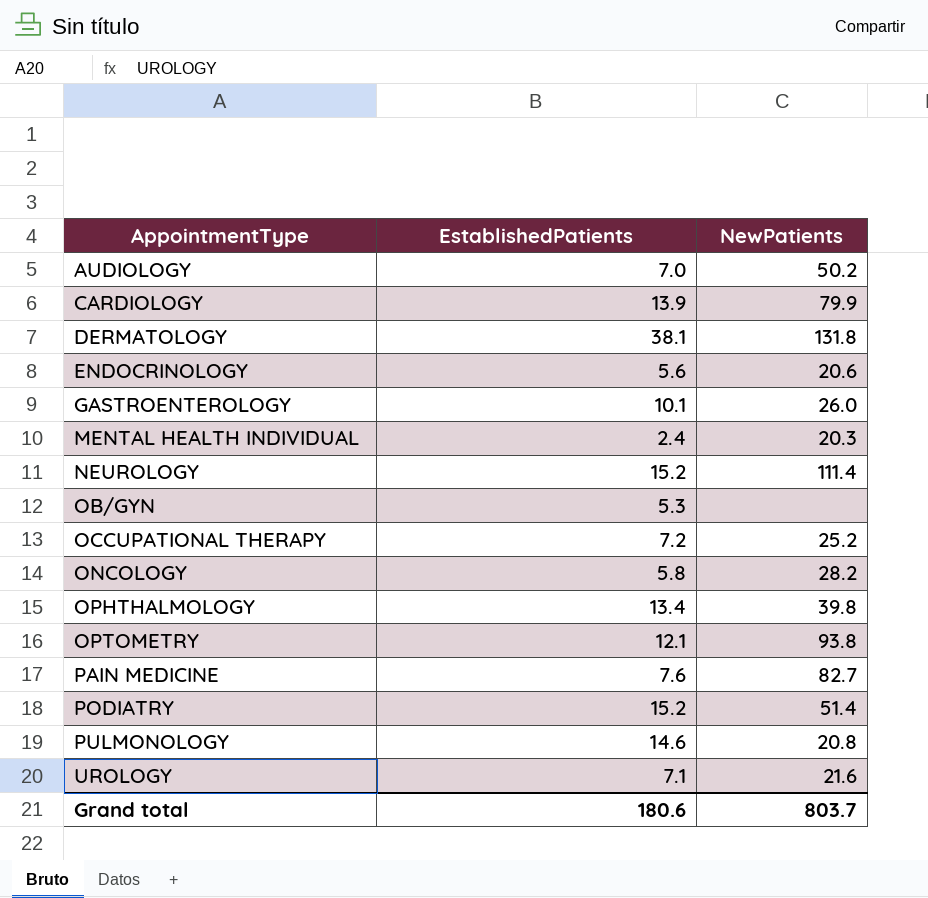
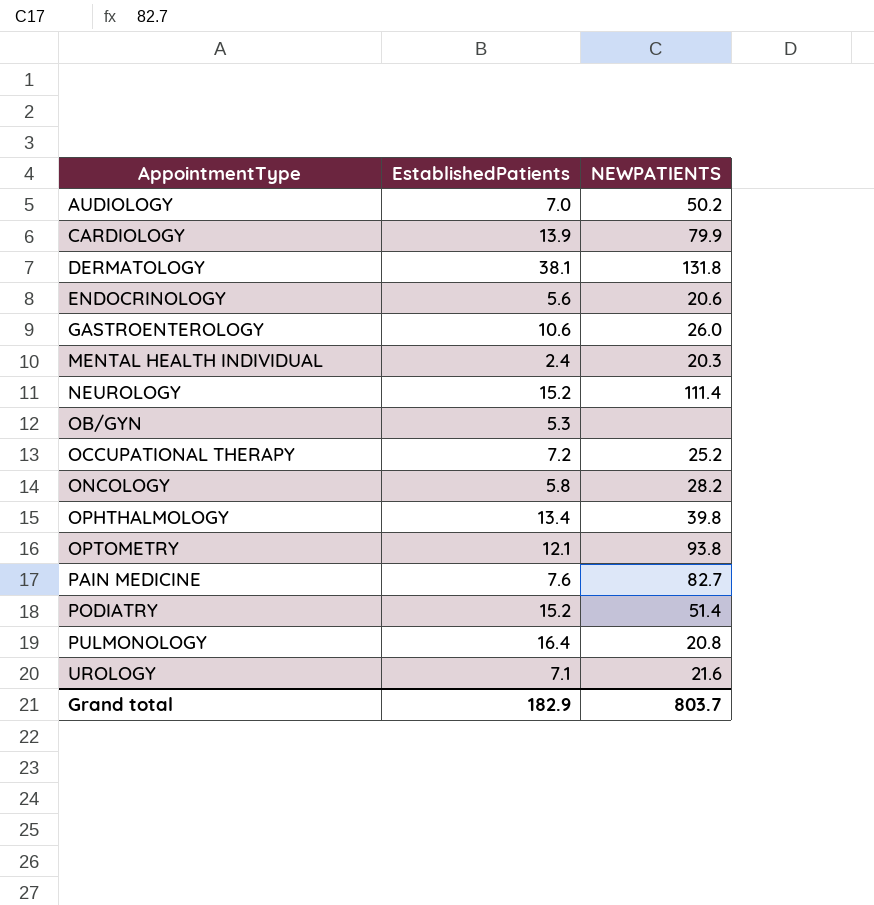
column name: NewPatients -> NEWPATIENTS
GASTROENTEROLOGY | EstablishedPatients: 10.1 -> 10.6
PULMONOLOGY | EstablishedPatients: 14.6 -> 16.4
Grand total | EstablishedPatients: 180.6 -> 182.9

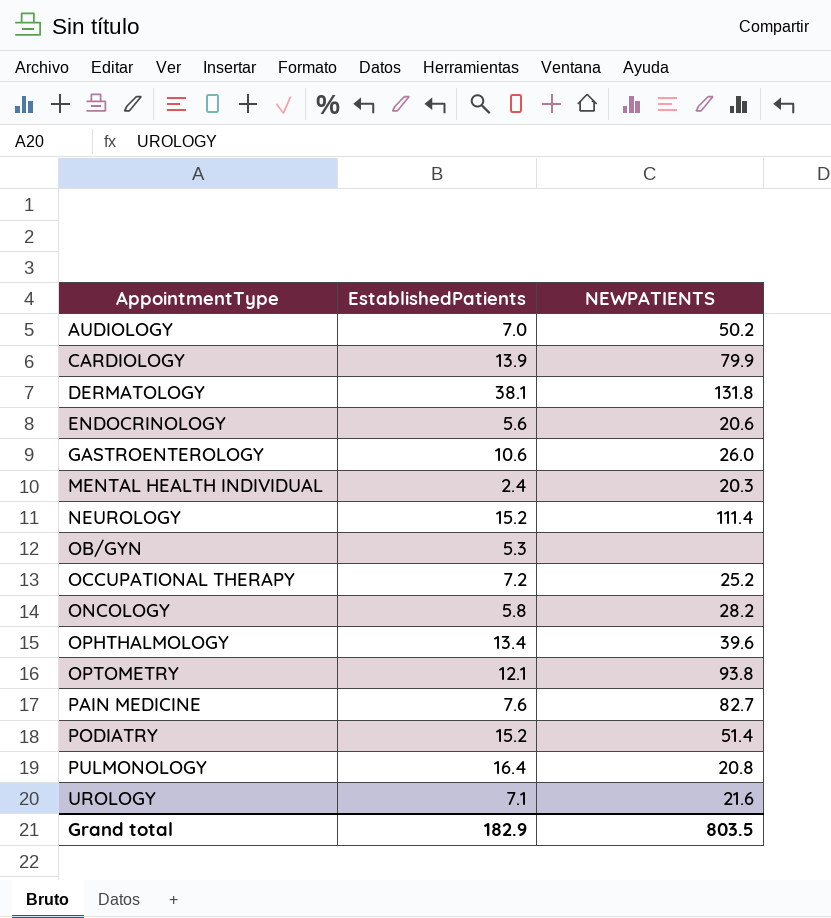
OPHTHALMOLOGY | NEWPATIENTS: 39.8 -> 39.6
Grand total | NEWPATIENTS: 803.7 -> 803.5

